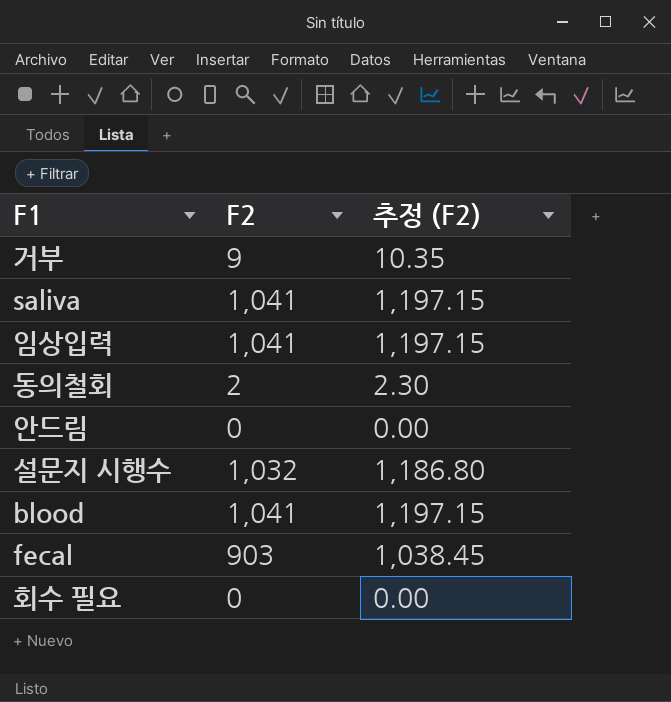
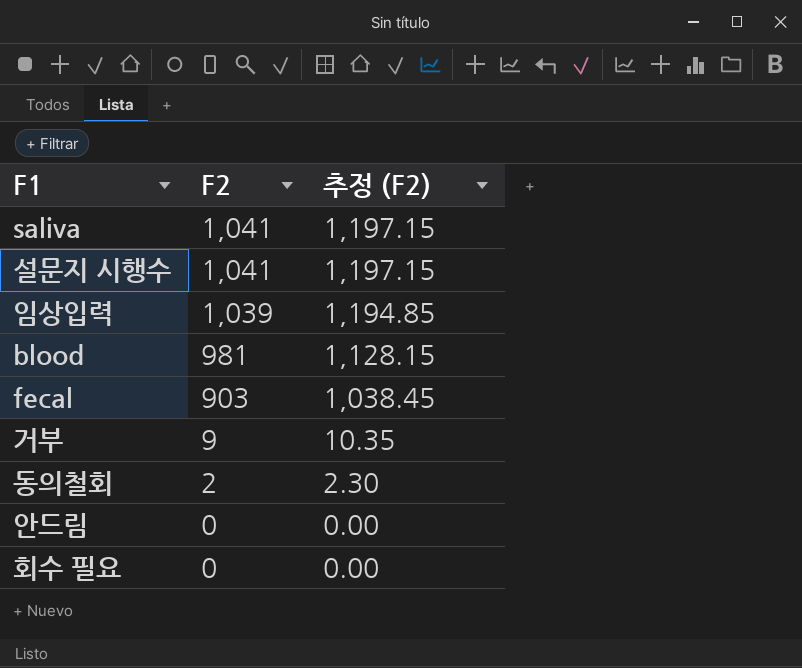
row order: none -> F2 descending
설문지 시행수 | F2: 1,032 -> 1,041
설문지 시행수 | 추정 (F2): 1,186.80 -> 1,197.15
임상입력 | F2: 1,041 -> 1,039
임상입력 | 추정 (F2): 1,197.15 -> 1,194.85
blood | F2: 1,041 -> 981
blood | 추정 (F2): 1,197.15 -> 1,128.15

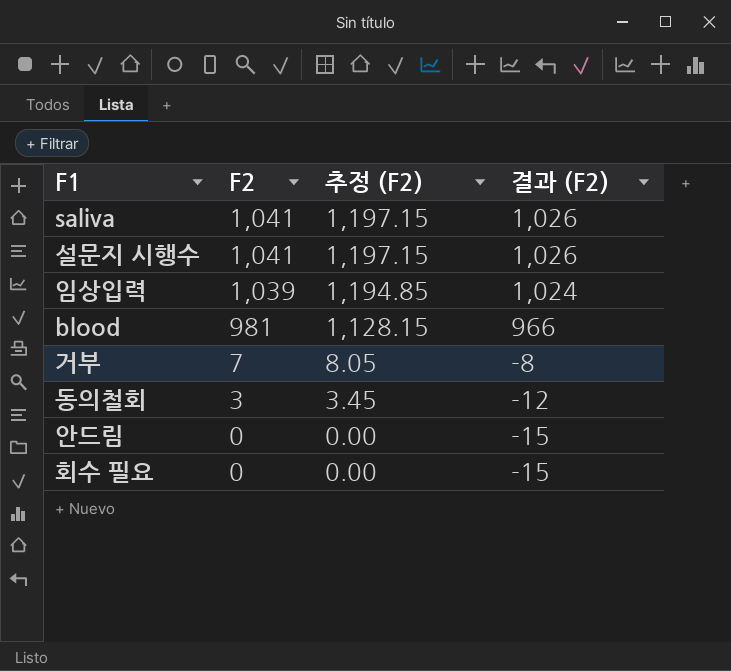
column 결과 (F2) | formula: none -> [F2] - 15
row fecal: 903 | 1,038.45 -> none
거부 | F2: 9 -> 7
거부 | 추정 (F2): 10.35 -> 8.05
동의철회 | F2: 2 -> 3
동의철회 | 추정 (F2): 2.30 -> 3.45

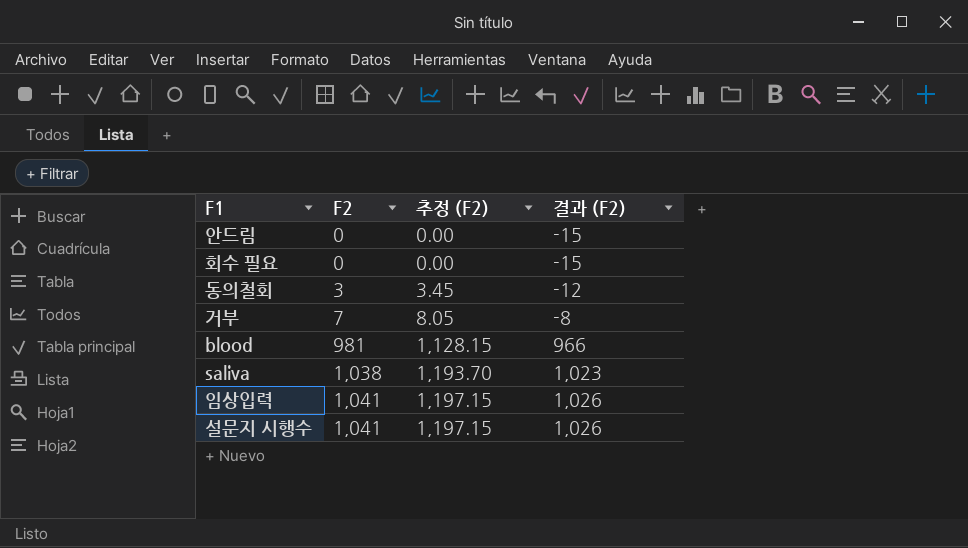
row order: F2 descending -> F2 ascending
saliva | F2: 1,041 -> 1,038
saliva | 추정 (F2): 1,197.15 -> 1,193.70
saliva | 결과 (F2): 1,026 -> 1,023
임상입력 | F2: 1,039 -> 1,041
임상입력 | 추정 (F2): 1,194.85 -> 1,197.15
임상입력 | 결과 (F2): 1,024 -> 1,026

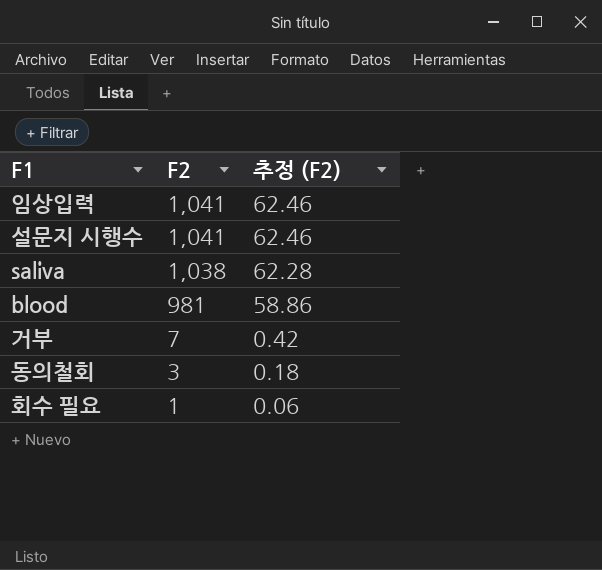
row order: F2 ascending -> F2 descending
column 결과 (F2) | formula: [F2] - 15 -> none
column 추정 (F2) | formula: [F2] * 1.15 -> [F2] * 0.06
row 안드림: 0 | 0.00 | -15 -> none
회수 필요 | F2: 0 -> 1

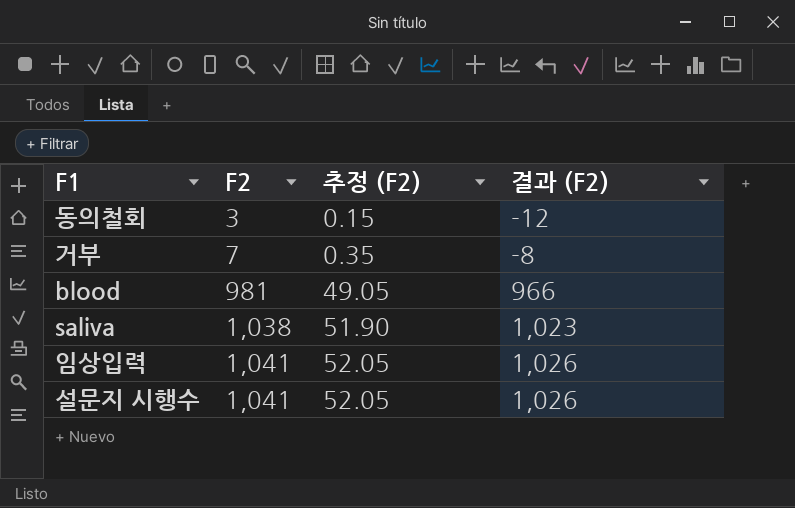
row order: F2 descending -> F2 ascending
column 추정 (F2) | formula: [F2] * 0.06 -> [F2] * 0.05
column 결과 (F2) | formula: none -> [F2] - 15
row 회수 필요: 1 | 0.06 -> none

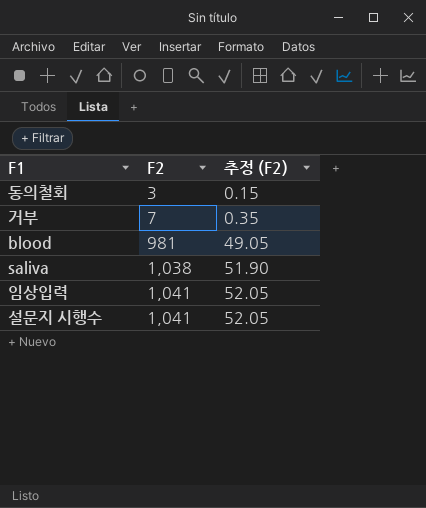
column 결과 (F2) | formula: [F2] - 15 -> none

